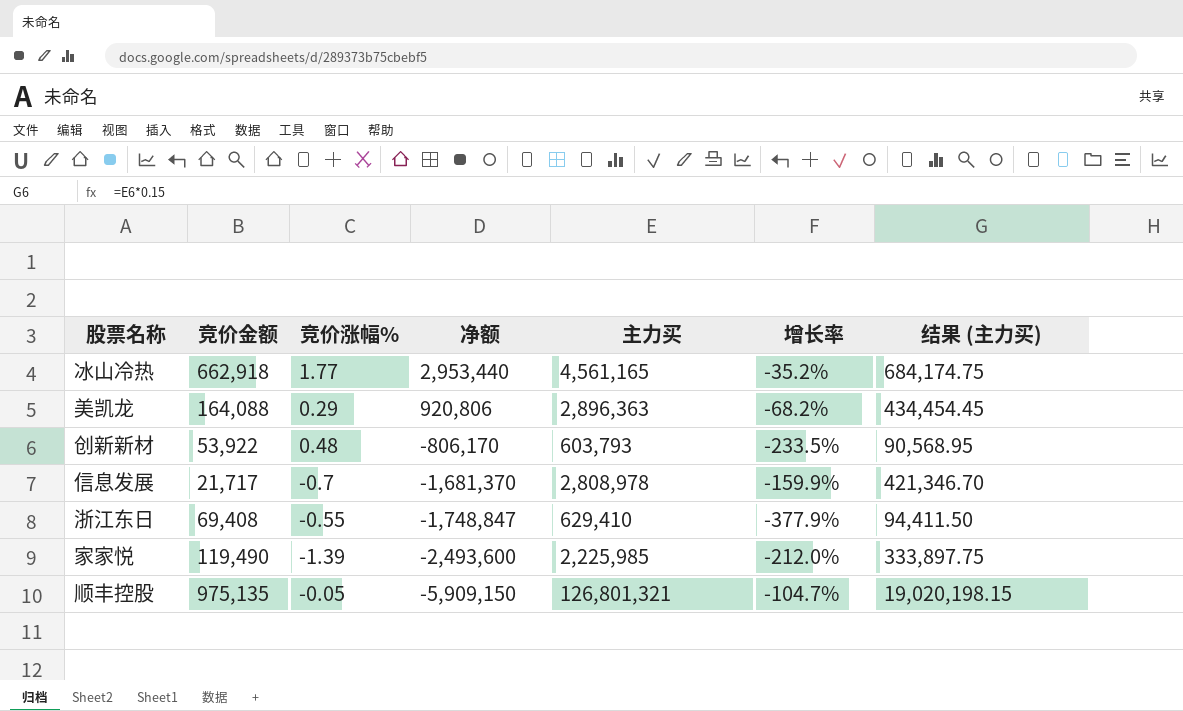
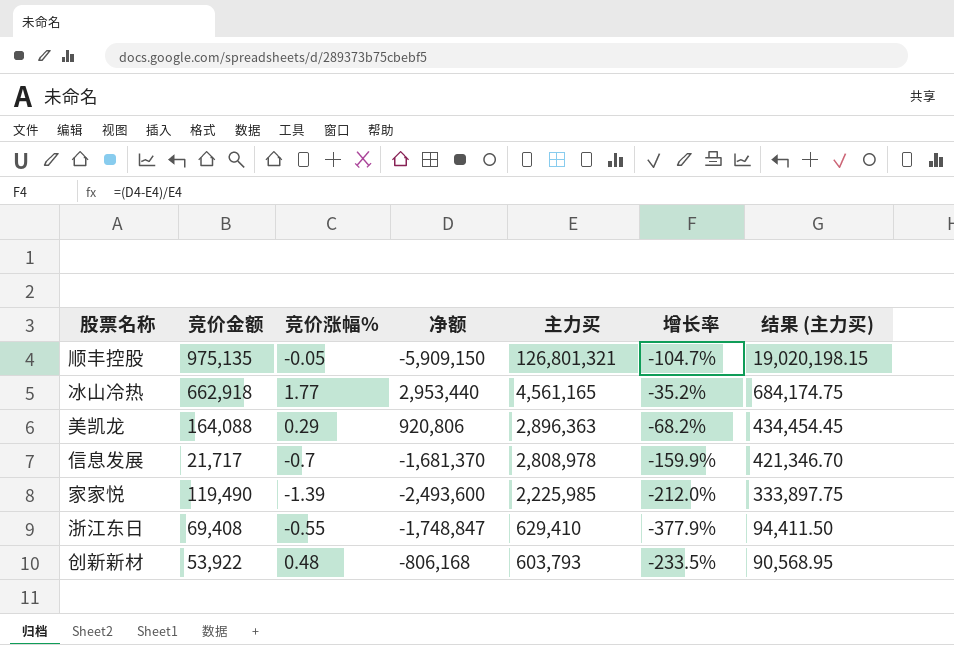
row order: 净额 descending -> 主力买 descending
创新新材 | 净额: -806,170 -> -806,168

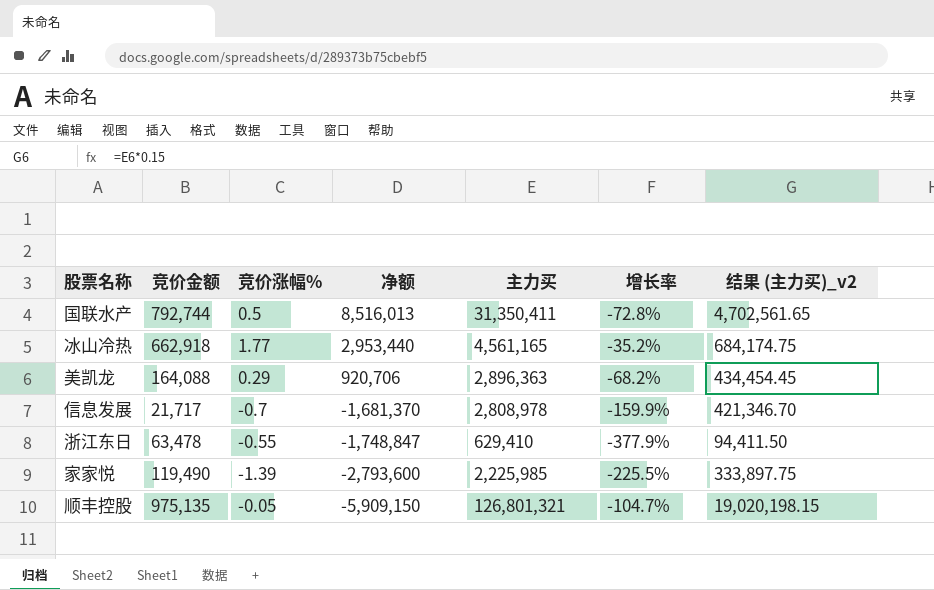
row order: 主力买 descending -> 净额 descending
column name: 结果 (主力买) -> 结果 (主力买)_v2
row 创新新材: 53,922 | 0.48 | -806,168 | 603,793 | -233.5% | 90,568.95 -> none
row 国联水产: none -> 792,744 | 0.5 | 8,516,013 | 31,350,411 | -72.8% | 4,702,561.65
美凯龙 | 净额: 920,806 -> 920,706
浙江东日 | 竞价金额: 69,408 -> 63,478
家家悦 | 净额: -2,493,600 -> -2,793,600
家家悦 | 增长率: -212.0% -> -225.5%

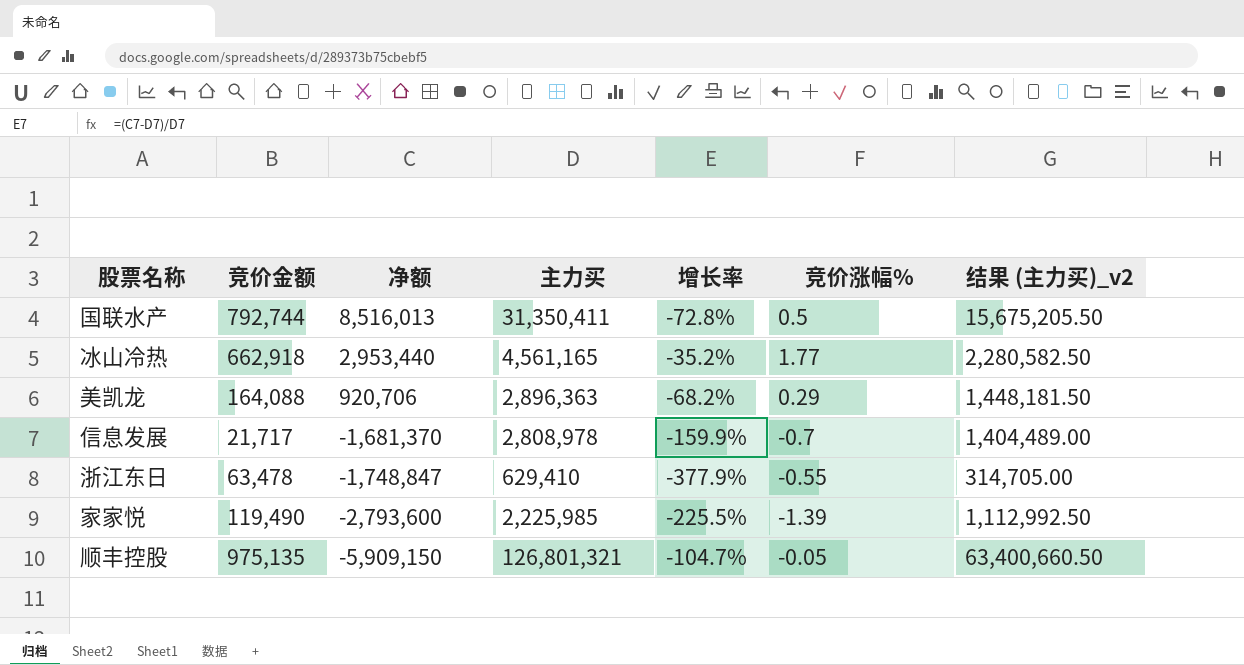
column 竞价涨幅% | position: 3 -> 6
column 结果 (主力买)_v2 | formula: [主力买] * 0.15 -> [主力买] * 0.5

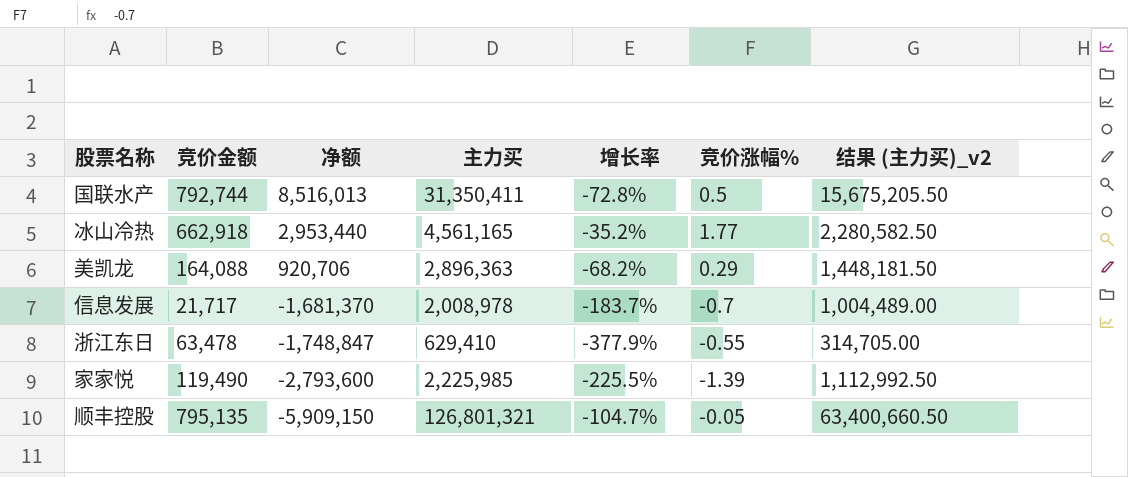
信息发展 | 主力买: 2,808,978 -> 2,008,978
信息发展 | 增长率: -159.9% -> -183.7%
信息发展 | 结果 (主力买)_v2: 1,404,489.00 -> 1,004,489.00
顺丰控股 | 竞价金额: 975,135 -> 795,135

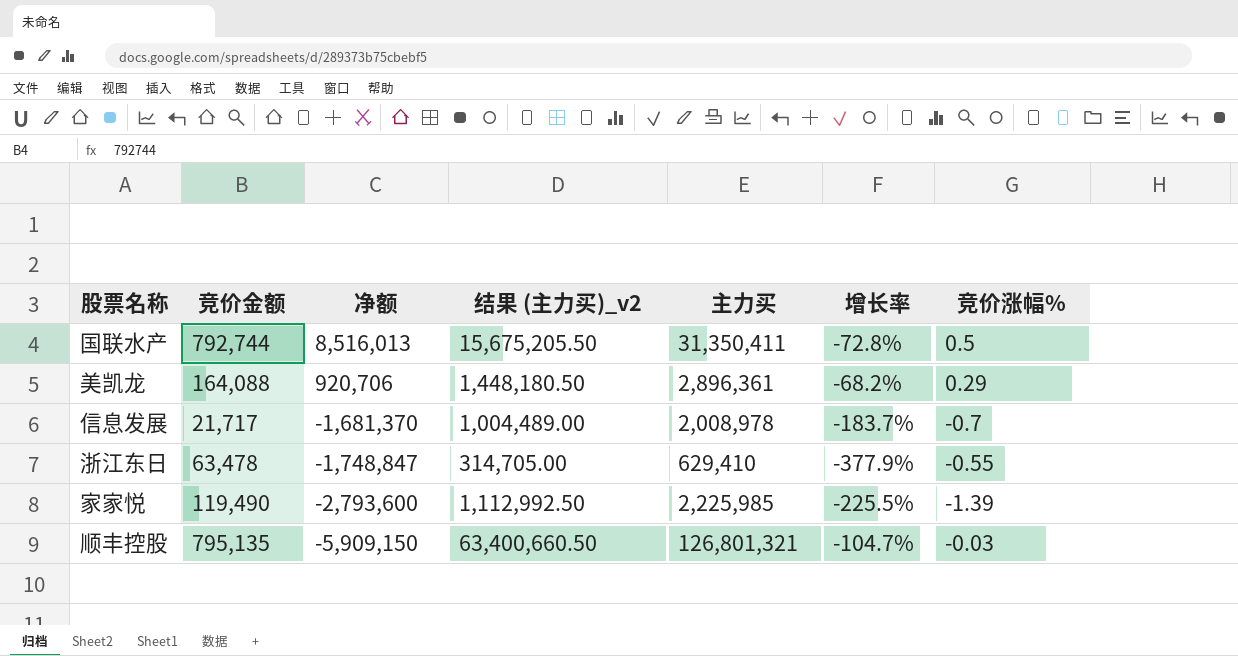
column 结果 (主力买)_v2 | position: 7 -> 4
row 冰山冷热: 662,918 | 2,953,440 | 4,561,165 | -35.2% | 1.77 | 2,280,582.50 -> none
美凯龙 | 结果 (主力买)_v2: 1,448,181.50 -> 1,448,180.50
美凯龙 | 主力买: 2,896,363 -> 2,896,361
顺丰控股 | 竞价涨幅%: -0.05 -> -0.03

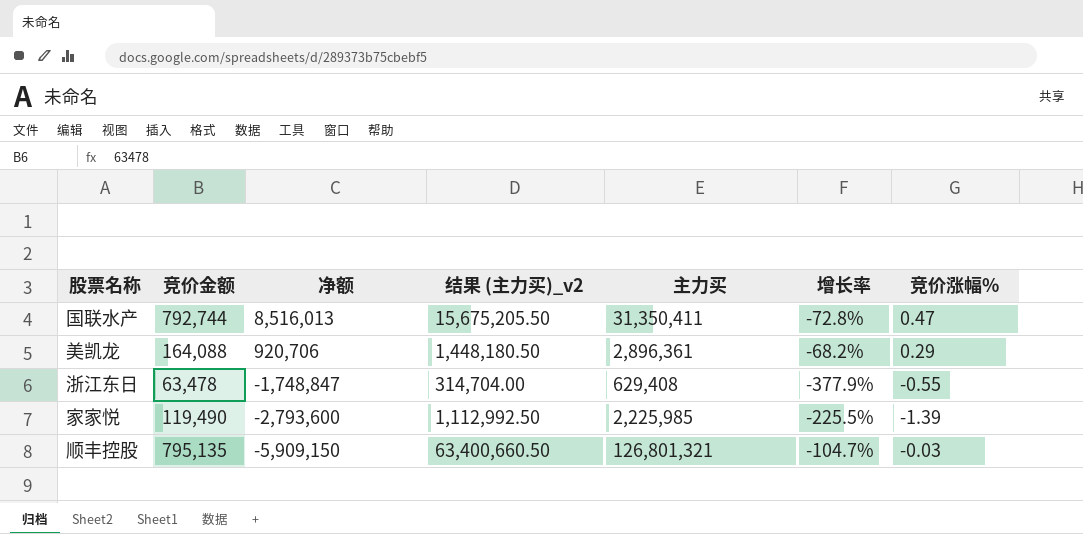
row 信息发展: 21,717 | -1,681,370 | 1,004,489.00 | 2,008,978 | -183.7% | -0.7 -> none
国联水产 | 竞价涨幅%: 0.5 -> 0.47
浙江东日 | 结果 (主力买)_v2: 314,705.00 -> 314,704.00
浙江东日 | 主力买: 629,410 -> 629,408

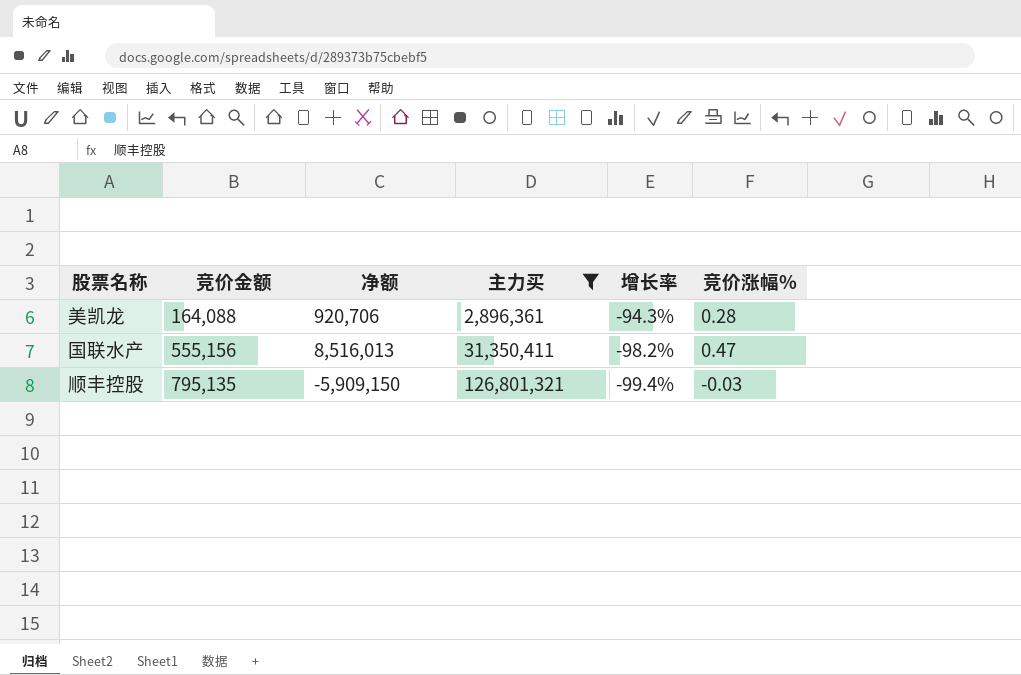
filter: none -> 主力买 >= 2,896,361
row order: 净额 descending -> 竞价金额 ascending
column 结果 (主力买)_v2 | formula: [主力买] * 0.5 -> none
column 增长率 | formula: ([净额] - [主力买]) / [主力买] -> ([竞价金额] - [主力买]) / [主力买]
美凯龙 | 竞价涨幅%: 0.29 -> 0.28
国联水产 | 竞价金额: 792,744 -> 555,156

